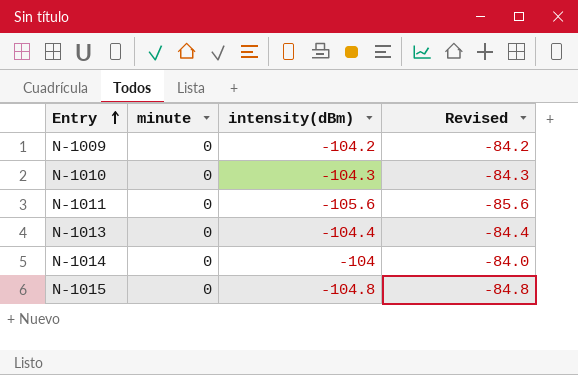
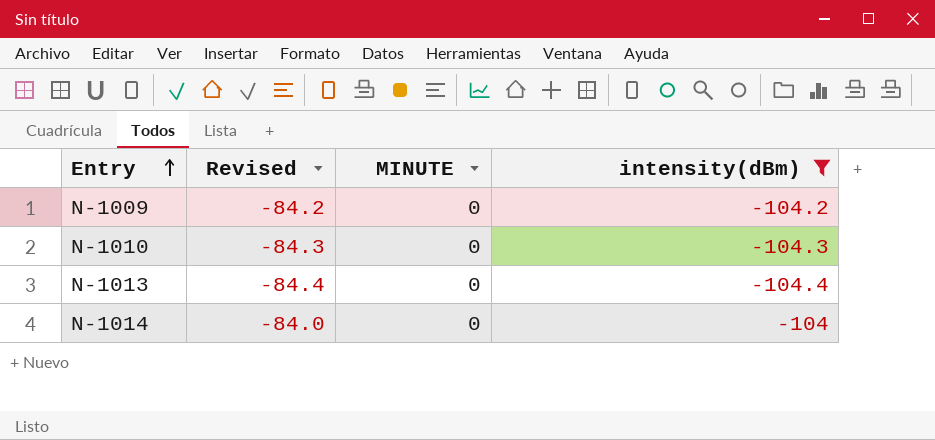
filter: none -> intensity(dBm) >= -104.4
column Revised | position: 4 -> 2
column name: minute -> MINUTE

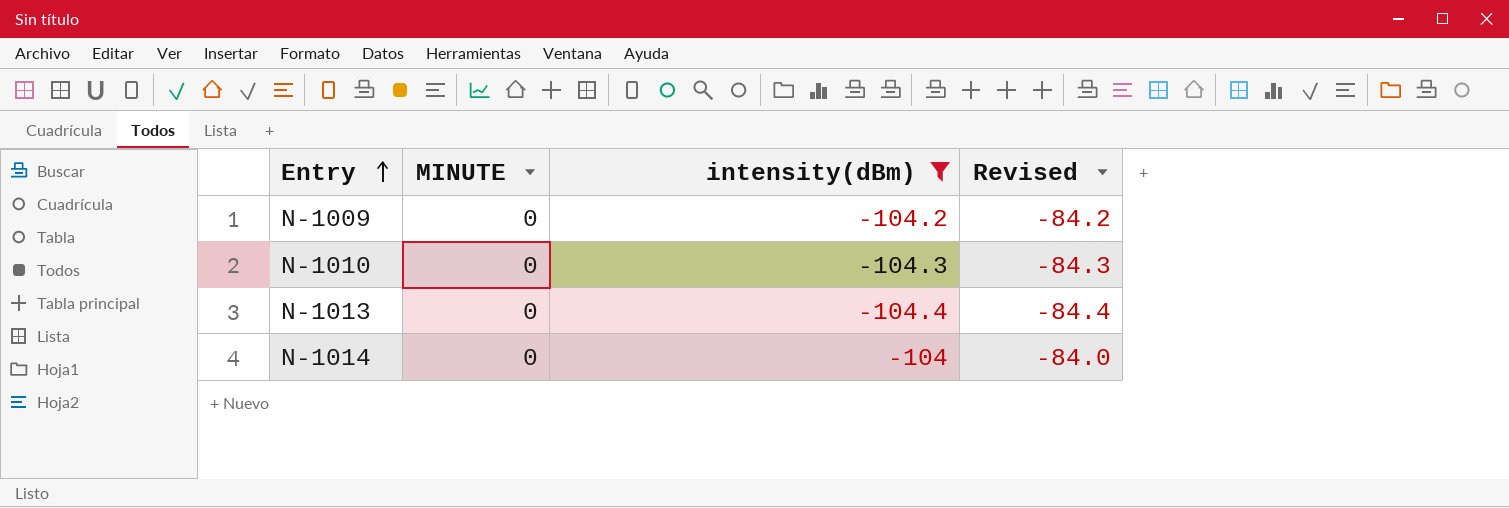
column Revised | position: 2 -> 4

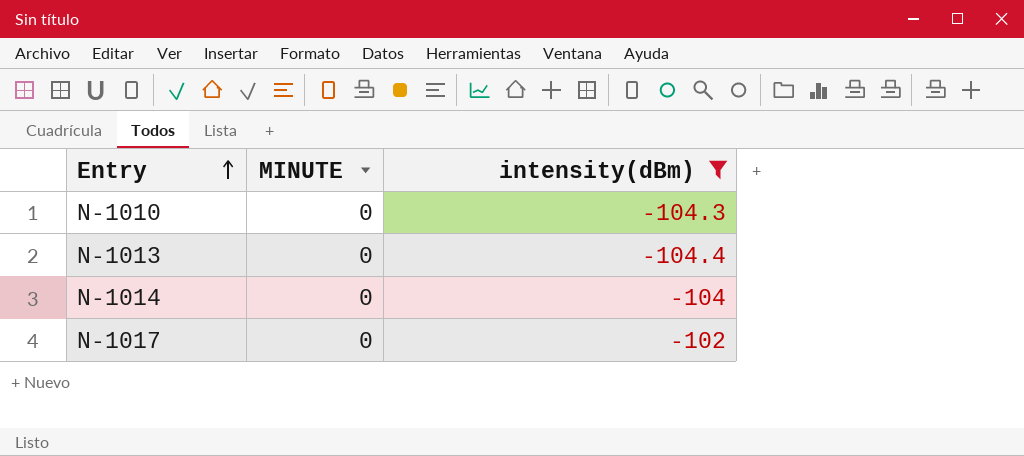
column Revised | formula: [intensity(dBm)] + 20 -> none
row N-1009: 0 | -104.2 | -84.2 -> none
row N-1017: none -> 0 | -102

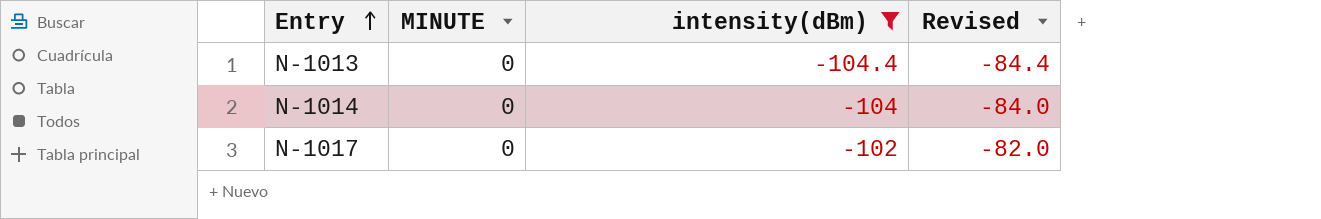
column Revised | formula: none -> [intensity(dBm)] + 20
row N-1010: 0 | -104.3 -> none

